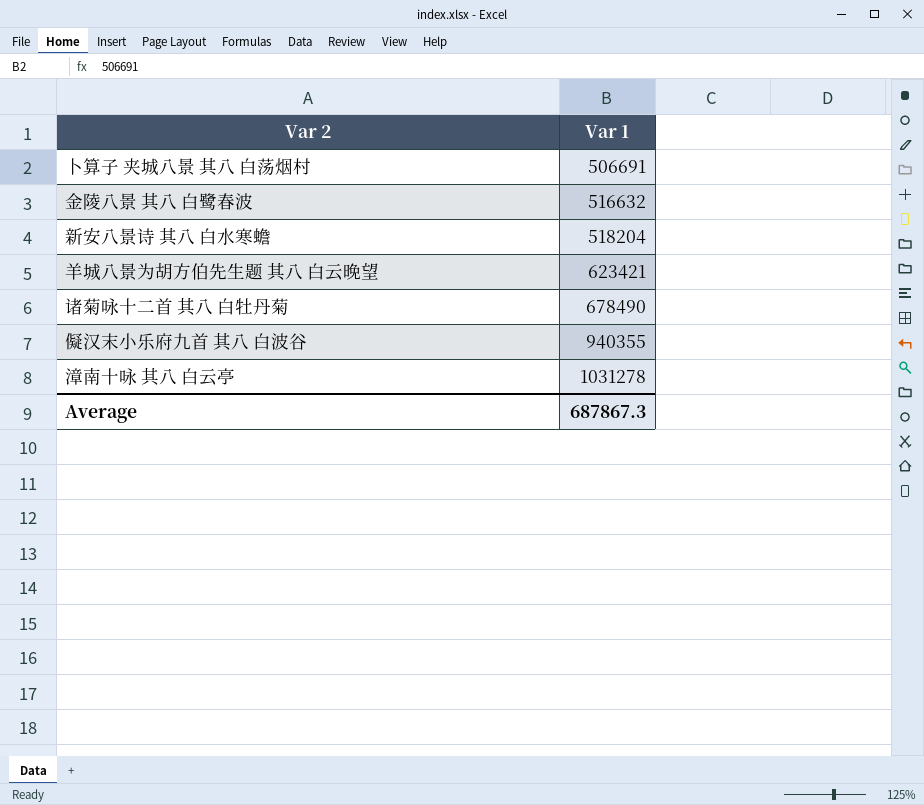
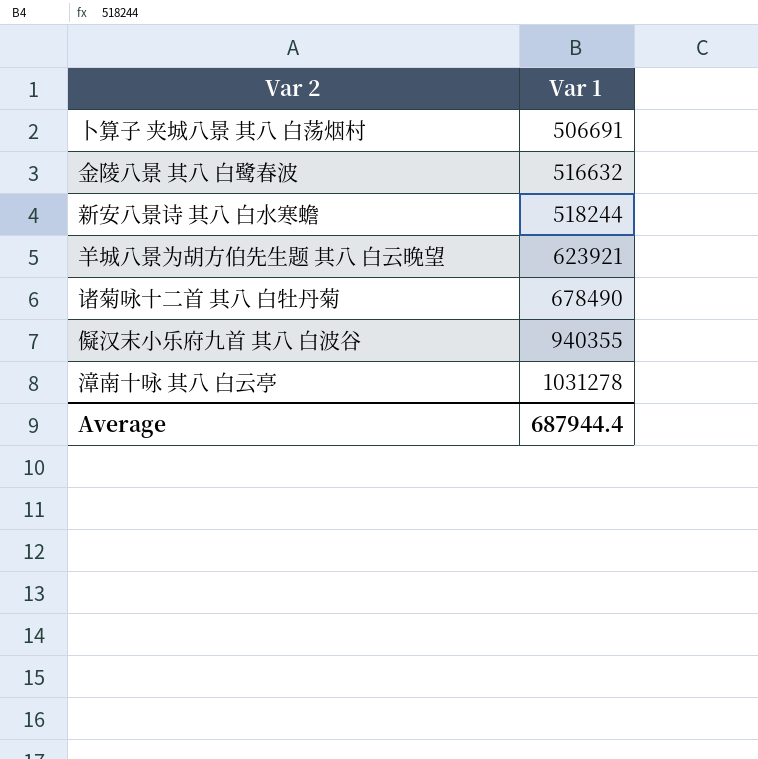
新安八景诗 其八 白水寒蟾 | Var 1: 518204 -> 518244
羊城八景为胡方伯先生题 其八 白云晚望 | Var 1: 623421 -> 623921
Average | Var 1: 687867.3 -> 687944.4

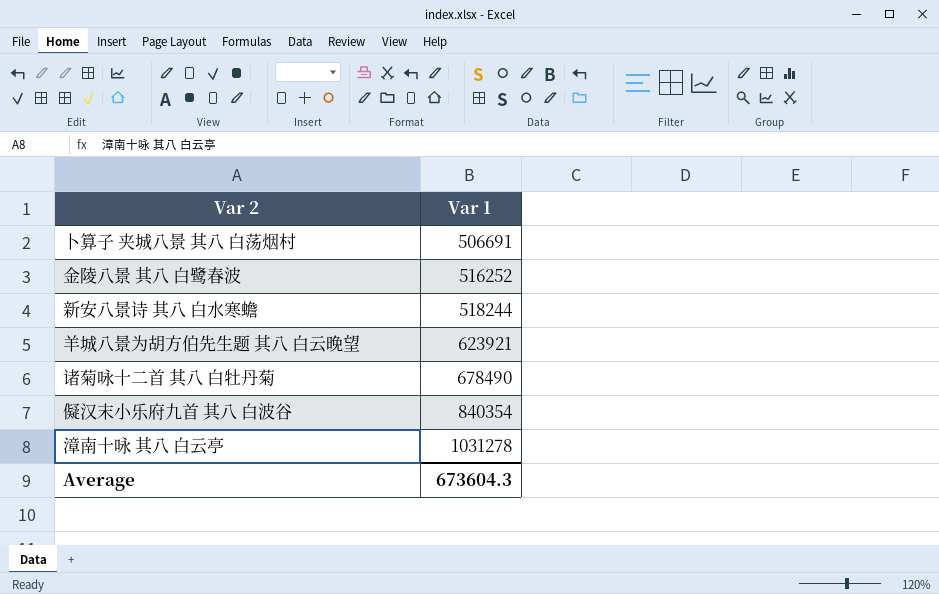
金陵八景 其八 白鹭春波 | Var 1: 516632 -> 516252
儗汉末小乐府九首 其八 白波谷 | Var 1: 940355 -> 840354
Average | Var 1: 687944.4 -> 673604.3

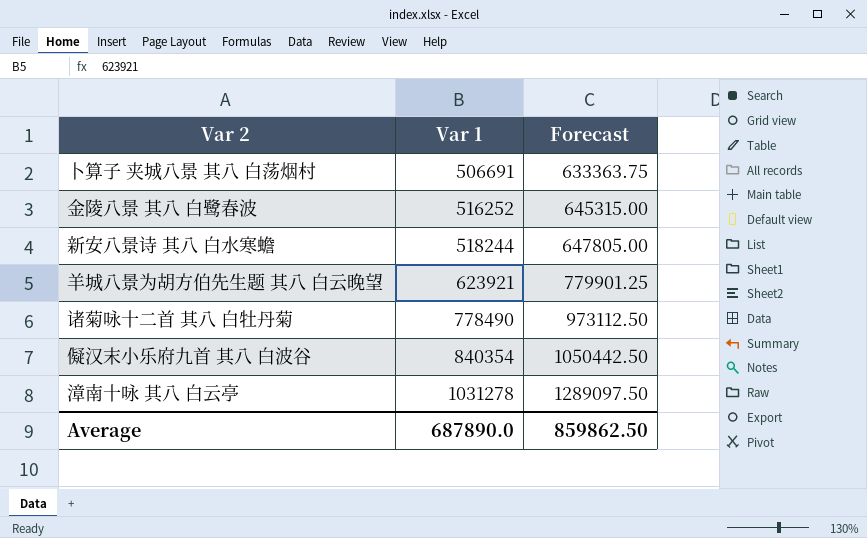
column Forecast | formula: none -> [Var 1] * 1.25
诸菊咏十二首 其八 白牡丹菊 | Var 1: 678490 -> 778490
Average | Var 1: 673604.3 -> 687890.0

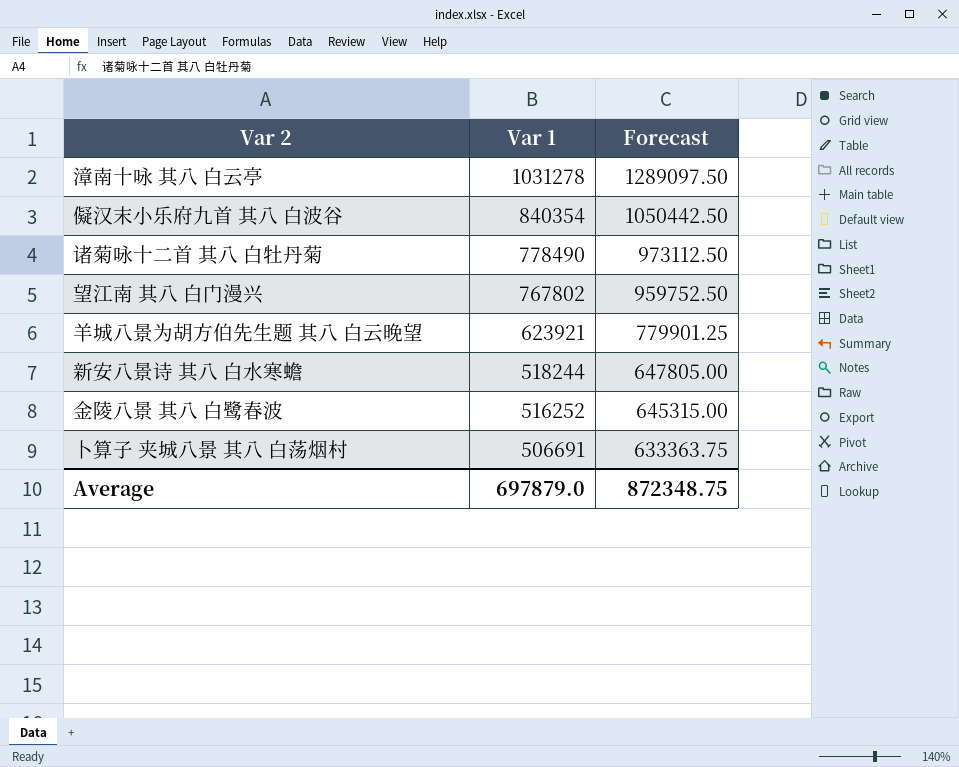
row order: Var 1 ascending -> Var 1 descending
row 望江南 其八 白门漫兴: none -> 767802 | 959752.50
Average | Var 1: 687890.0 -> 697879.0
Average | Forecast: 859862.50 -> 872348.75

